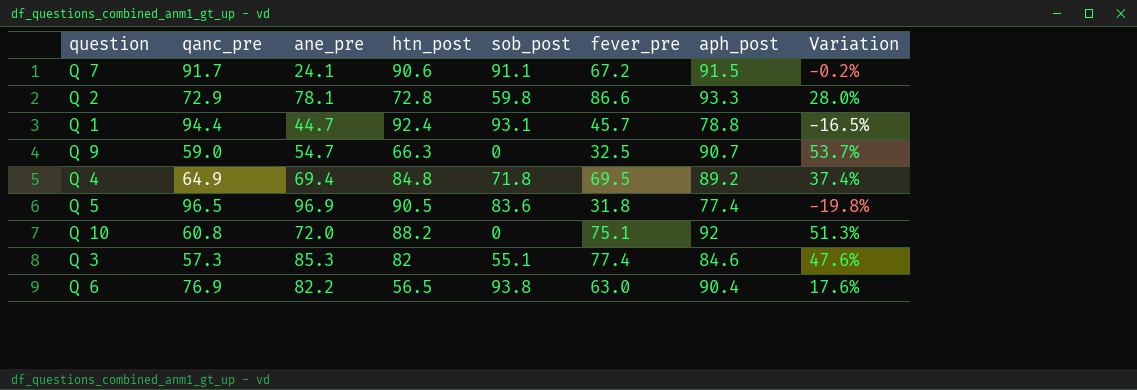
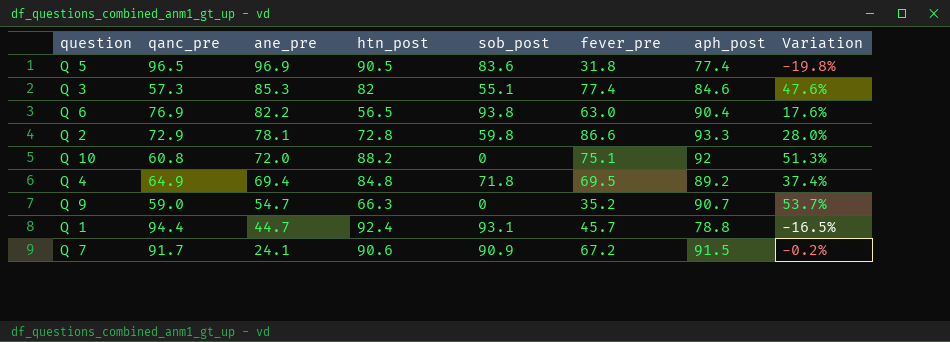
row order: none -> ane_pre descending
Q 9 | fever_pre: 32.5 -> 35.2
Q 7 | sob_post: 91.1 -> 90.9

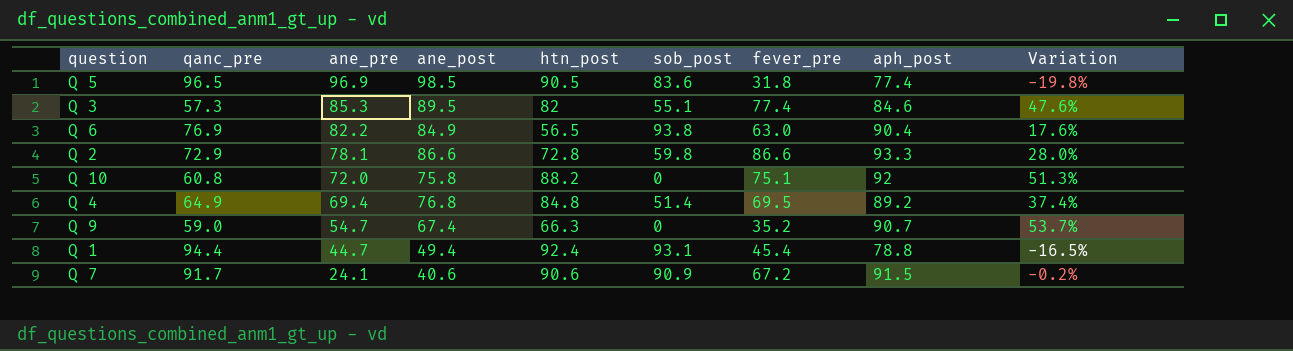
column ane_post | position: none -> 4
Q 4 | sob_post: 71.8 -> 51.4
Q 1 | fever_pre: 45.7 -> 45.4

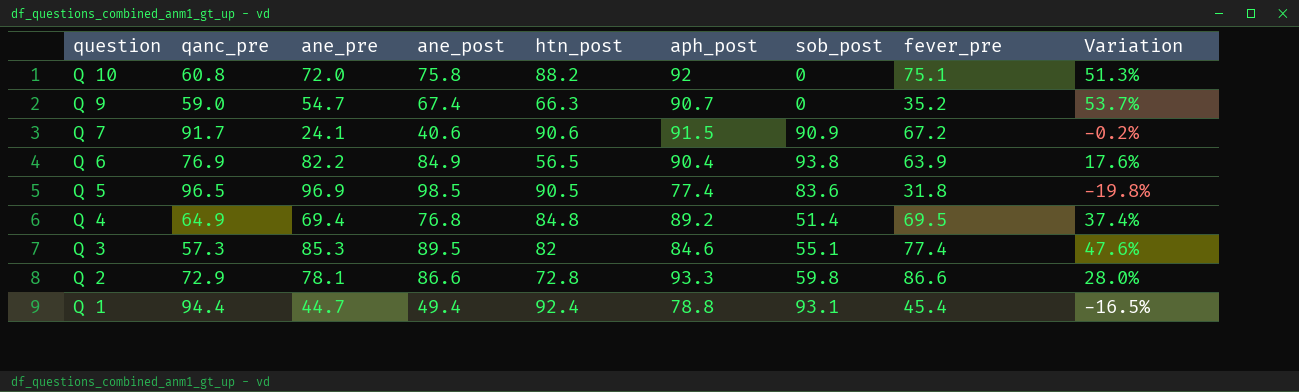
row order: ane_pre descending -> question descending
column aph_post | position: 8 -> 6
Q 6 | fever_pre: 63.0 -> 63.9

